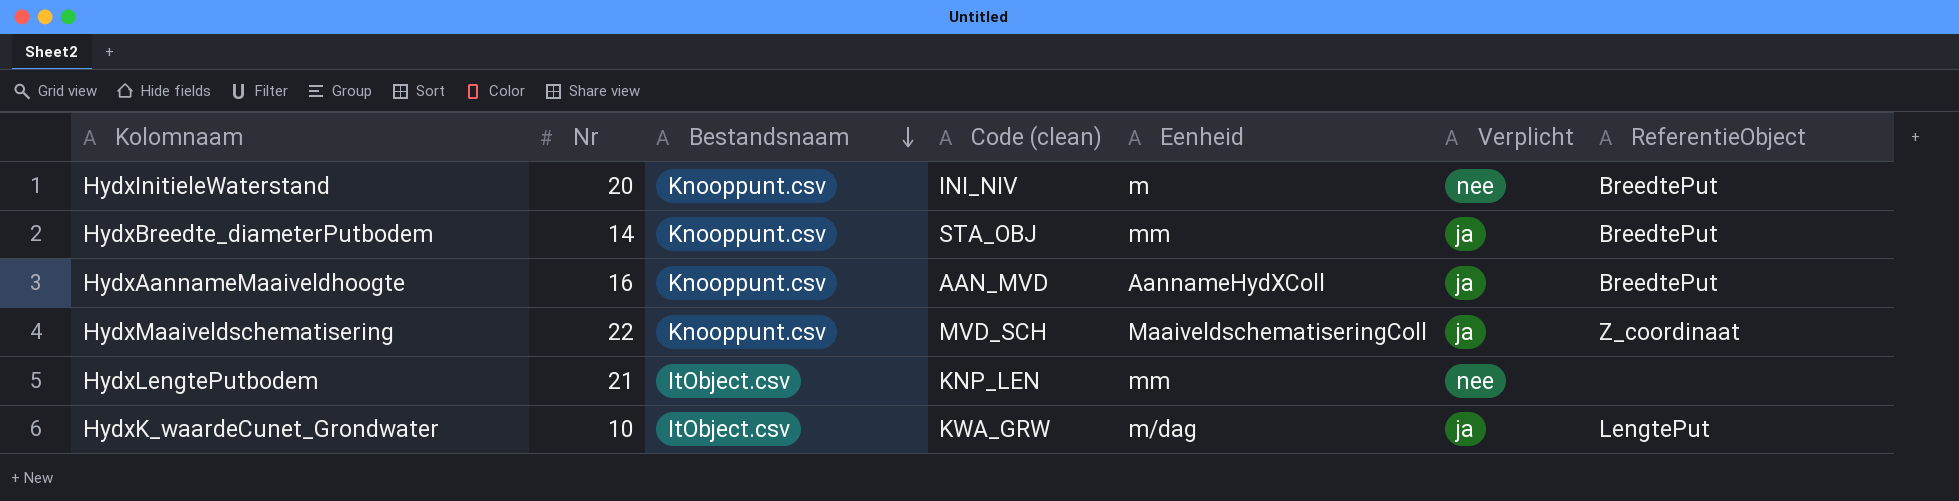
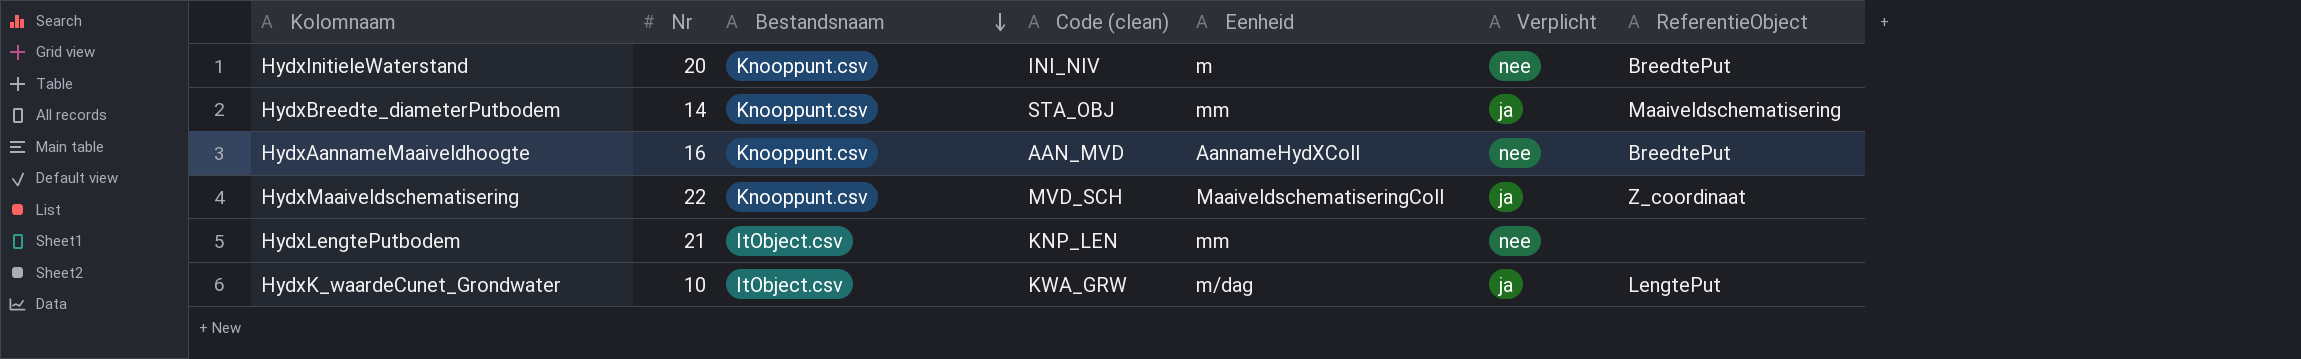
HydxBreedte_diameterPutbodem | ReferentieObject: BreedtePut -> Maaiveldschematisering
HydxAannameMaaiveldhoogte | Verplicht: ja -> nee

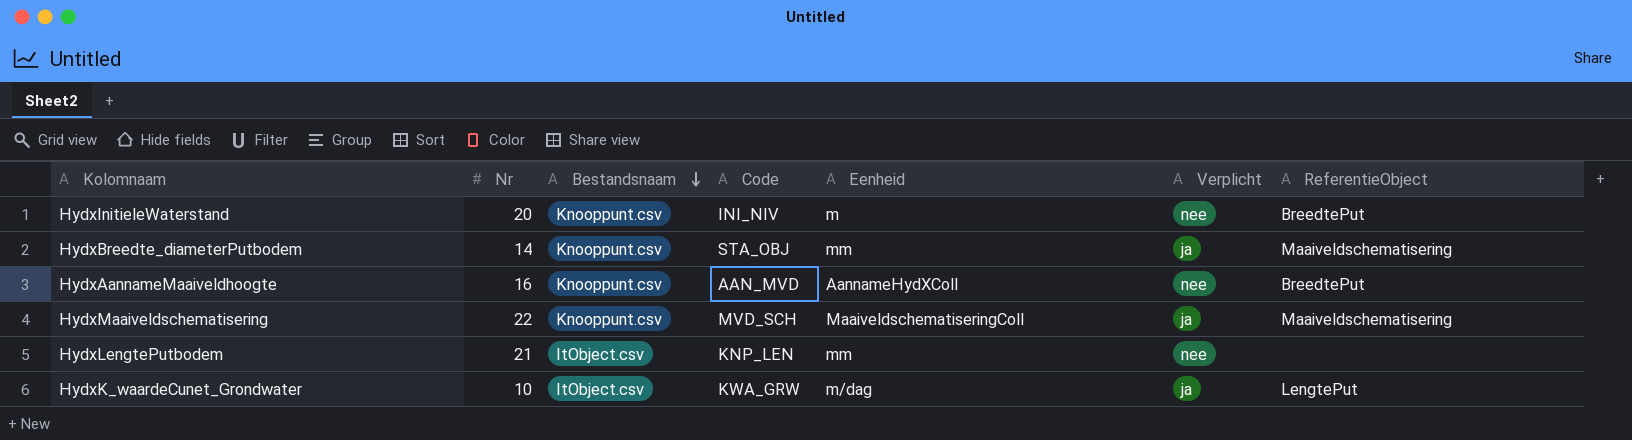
column name: Code (clean) -> Code
HydxMaaiveldschematisering | ReferentieObject: Z_coordinaat -> Maaiveldschematisering

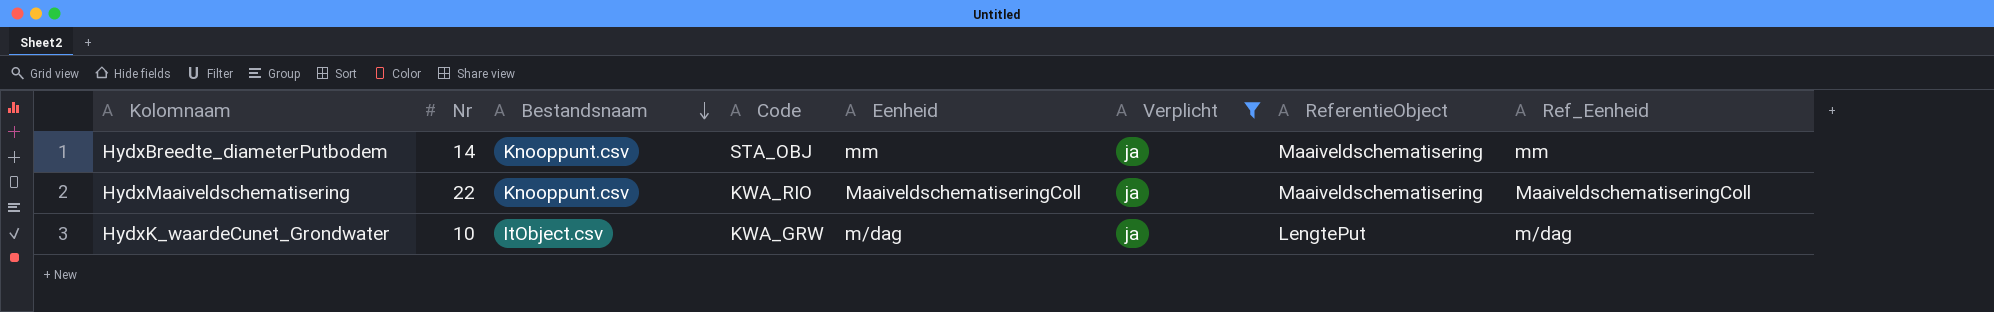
filter: none -> Verplicht = ja
column Ref_Eenheid | position: none -> 8
HydxMaaiveldschematisering | Code: MVD_SCH -> KWA_RIO

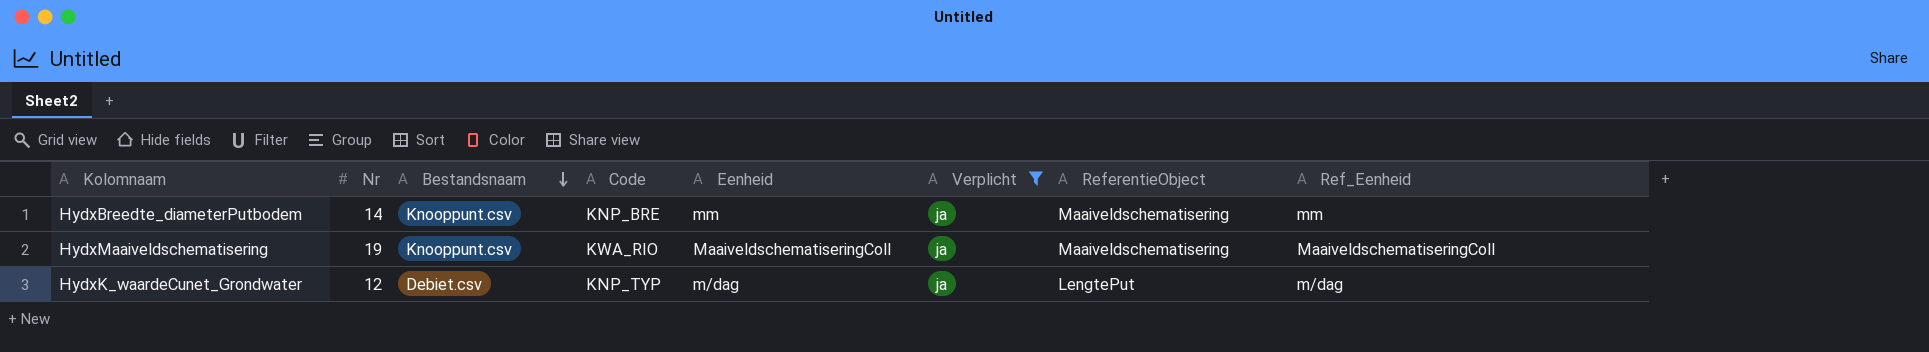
HydxBreedte_diameterPutbodem | Code: STA_OBJ -> KNP_BRE
HydxMaaiveldschematisering | Nr: 22 -> 19
HydxK_waardeCunet_Grondwater | Nr: 10 -> 12
HydxK_waardeCunet_Grondwater | Bestandsnaam: ItObject.csv -> Debiet.csv
HydxK_waardeCunet_Grondwater | Code: KWA_GRW -> KNP_TYP

